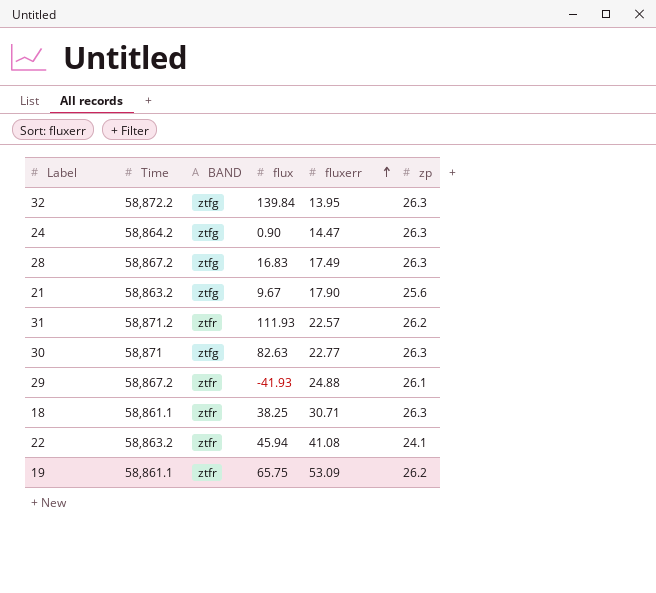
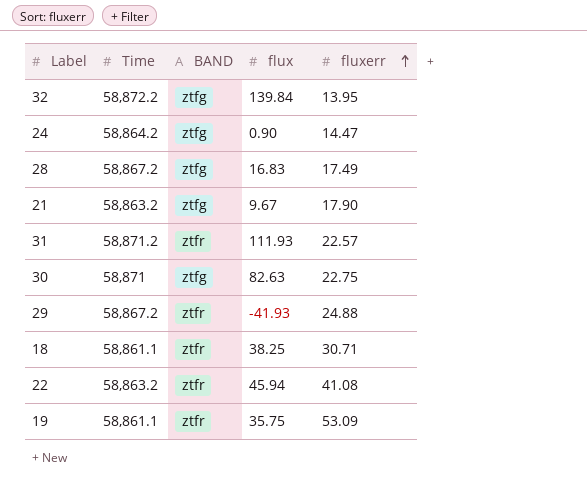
column zp | position: 6 -> none
30 | fluxerr: 22.77 -> 22.75
19 | flux: 65.75 -> 35.75

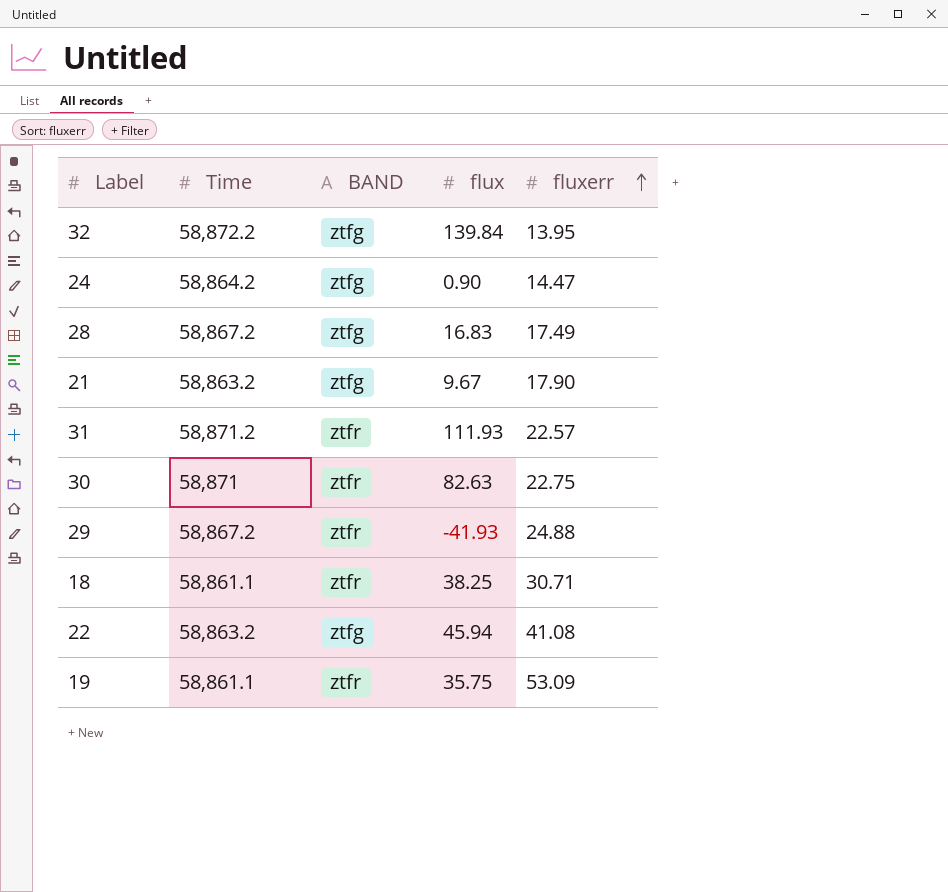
30 | BAND: ztfg -> ztfr
22 | BAND: ztfr -> ztfg

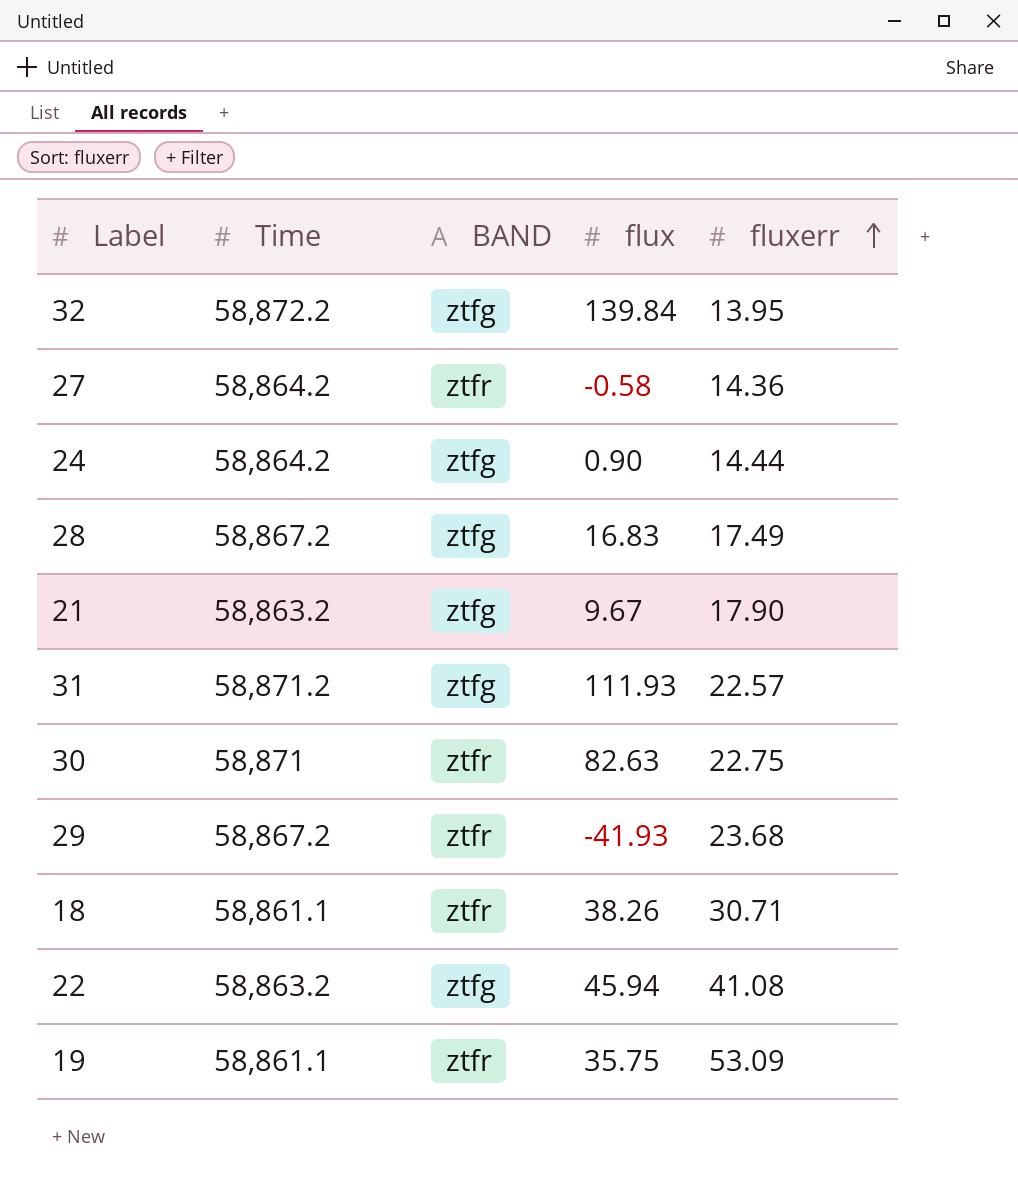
row 27: none -> 58,864.2 | ztfr | -0.58 | 14.36
24 | fluxerr: 14.47 -> 14.44
31 | BAND: ztfr -> ztfg
29 | fluxerr: 24.88 -> 23.68
18 | flux: 38.25 -> 38.26

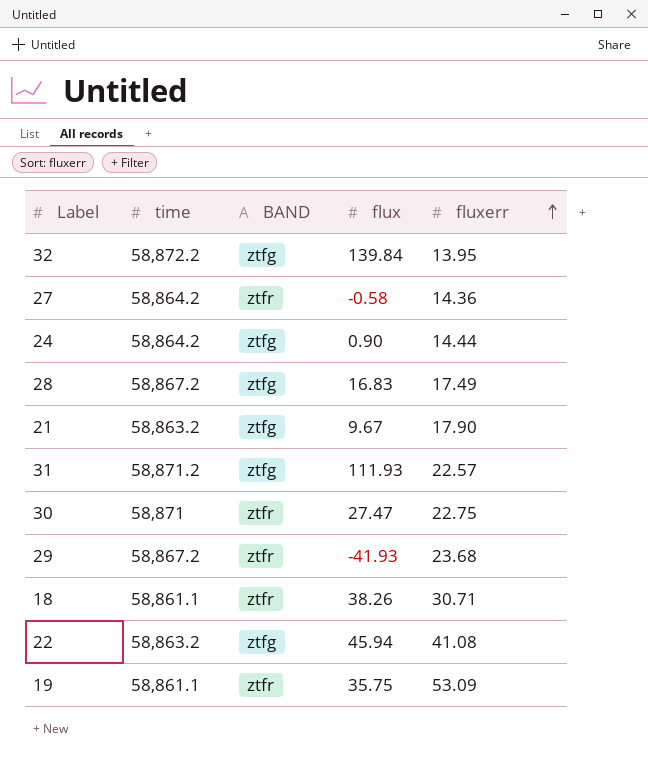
column name: Time -> time
30 | flux: 82.63 -> 27.47

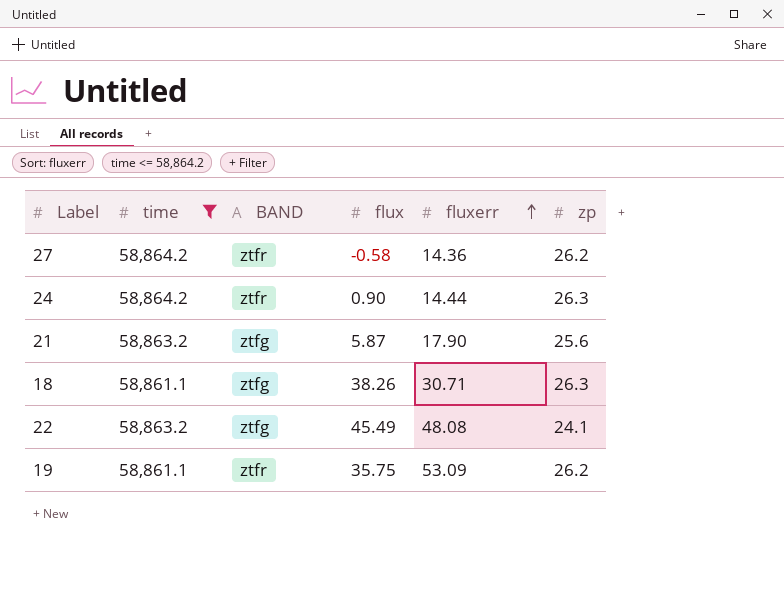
filter: none -> time <= 58,864.2
column zp | position: none -> 6
24 | BAND: ztfg -> ztfr
21 | flux: 9.67 -> 5.87
18 | BAND: ztfr -> ztfg
22 | flux: 45.94 -> 45.49
22 | fluxerr: 41.08 -> 48.08

